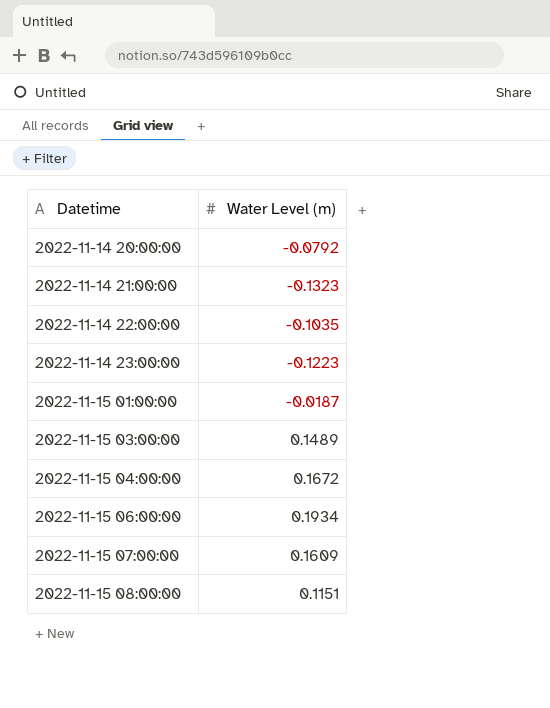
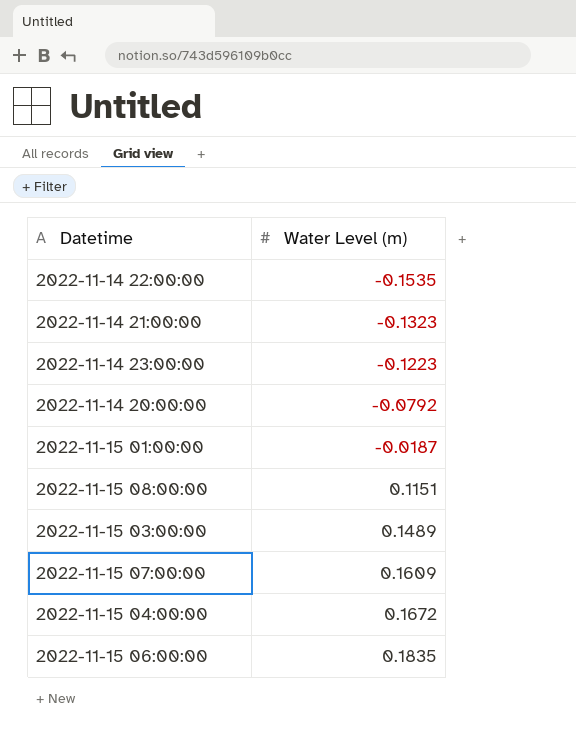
row order: Datetime ascending -> Water Level (m) ascending
2022-11-14 22:00:00 | Water Level (m): -0.1035 -> -0.1535
2022-11-15 06:00:00 | Water Level (m): 0.1934 -> 0.1835

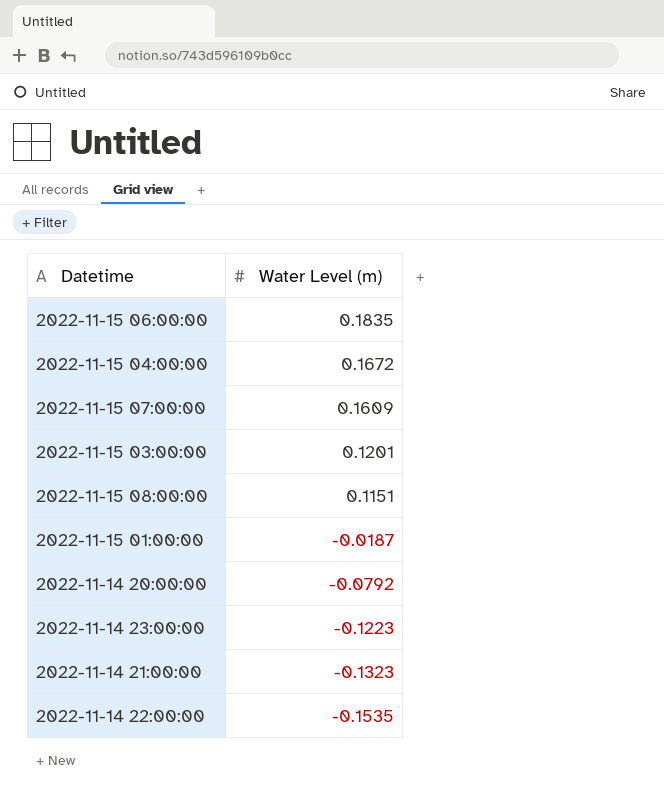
row order: Water Level (m) ascending -> Water Level (m) descending
2022-11-15 03:00:00 | Water Level (m): 0.1489 -> 0.1201

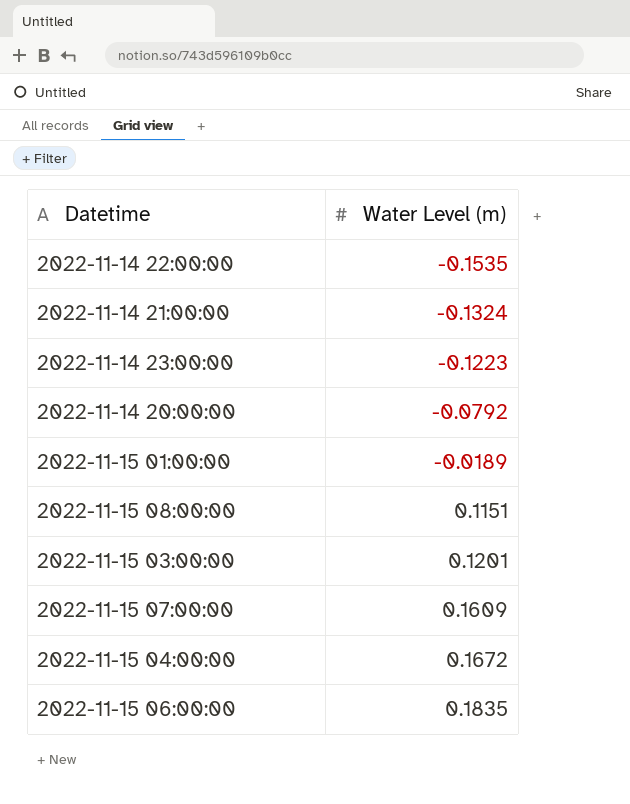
row order: Water Level (m) descending -> Water Level (m) ascending
2022-11-14 21:00:00 | Water Level (m): -0.1323 -> -0.1324
2022-11-15 01:00:00 | Water Level (m): -0.0187 -> -0.0189

